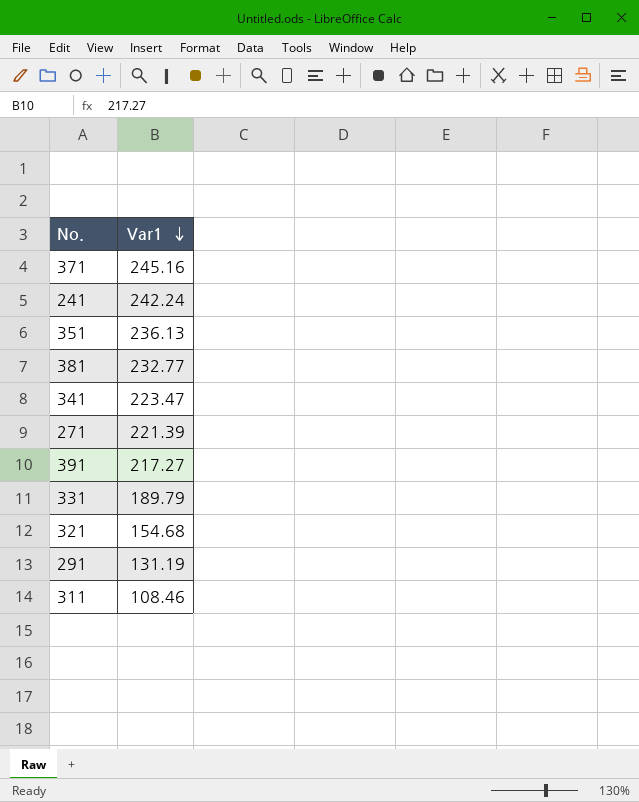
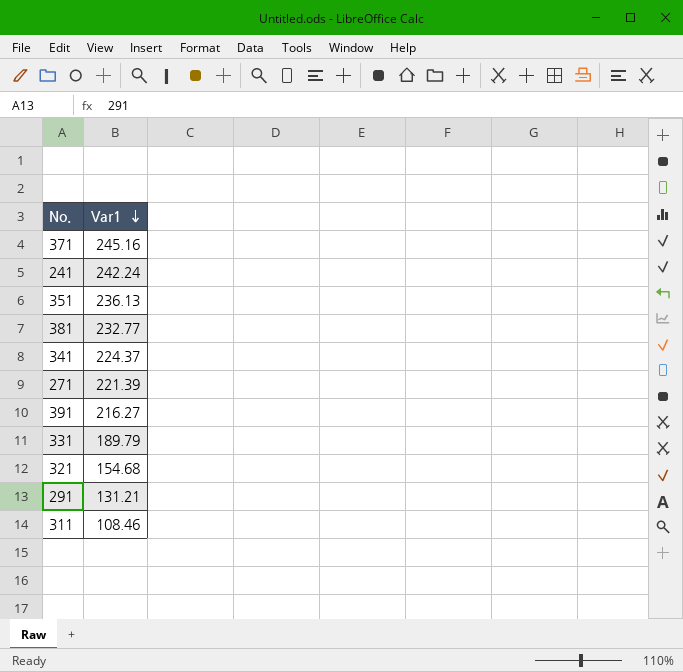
341 | Var1: 223.47 -> 224.37
391 | Var1: 217.27 -> 216.27
291 | Var1: 131.19 -> 131.21

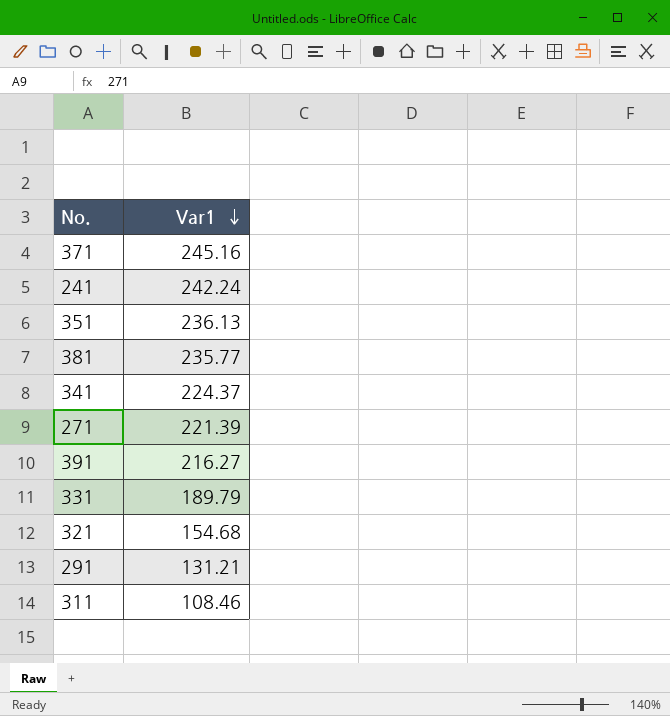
381 | Var1: 232.77 -> 235.77

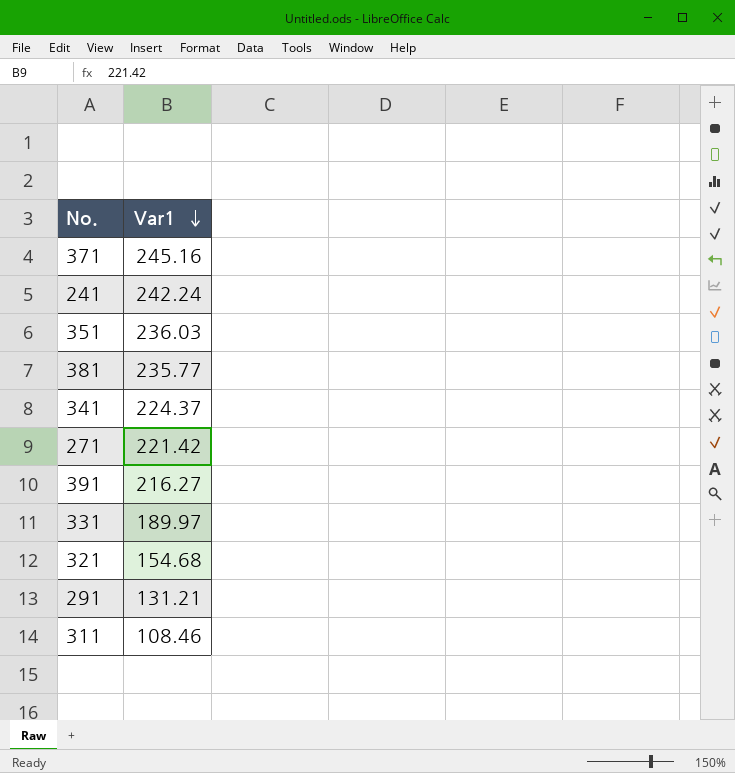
351 | Var1: 236.13 -> 236.03
271 | Var1: 221.39 -> 221.42
331 | Var1: 189.79 -> 189.97

